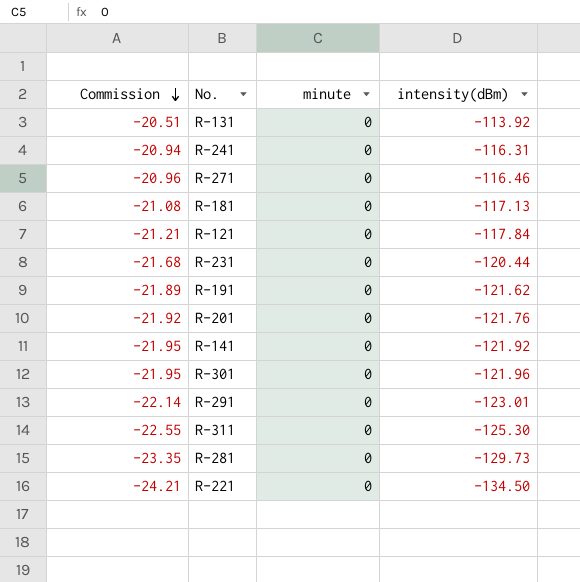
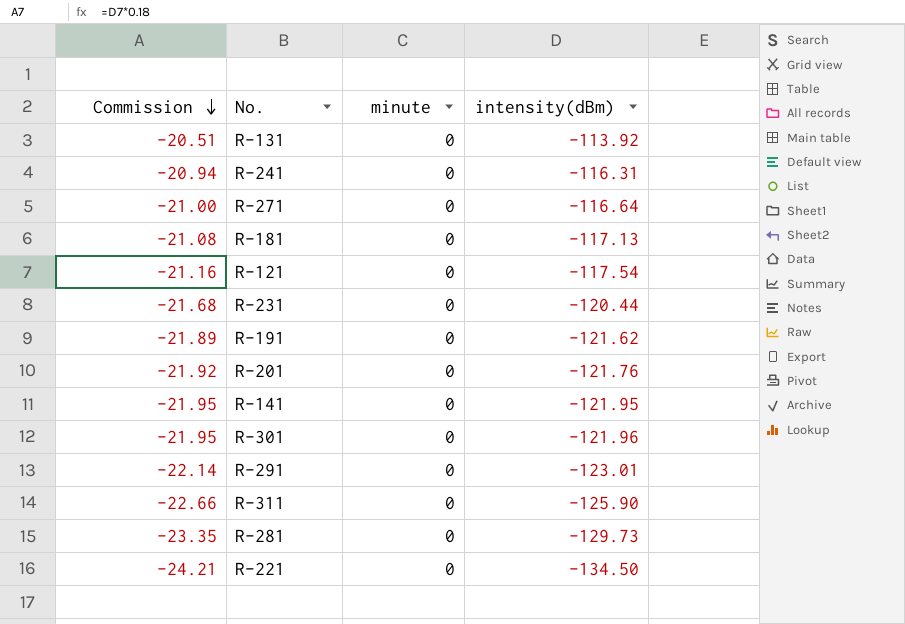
R-271 | Commission: -20.96 -> -21.00
R-271 | intensity(dBm): -116.46 -> -116.64
R-121 | Commission: -21.21 -> -21.16
R-121 | intensity(dBm): -117.84 -> -117.54
R-141 | intensity(dBm): -121.92 -> -121.95
R-311 | Commission: -22.55 -> -22.66
R-311 | intensity(dBm): -125.30 -> -125.90

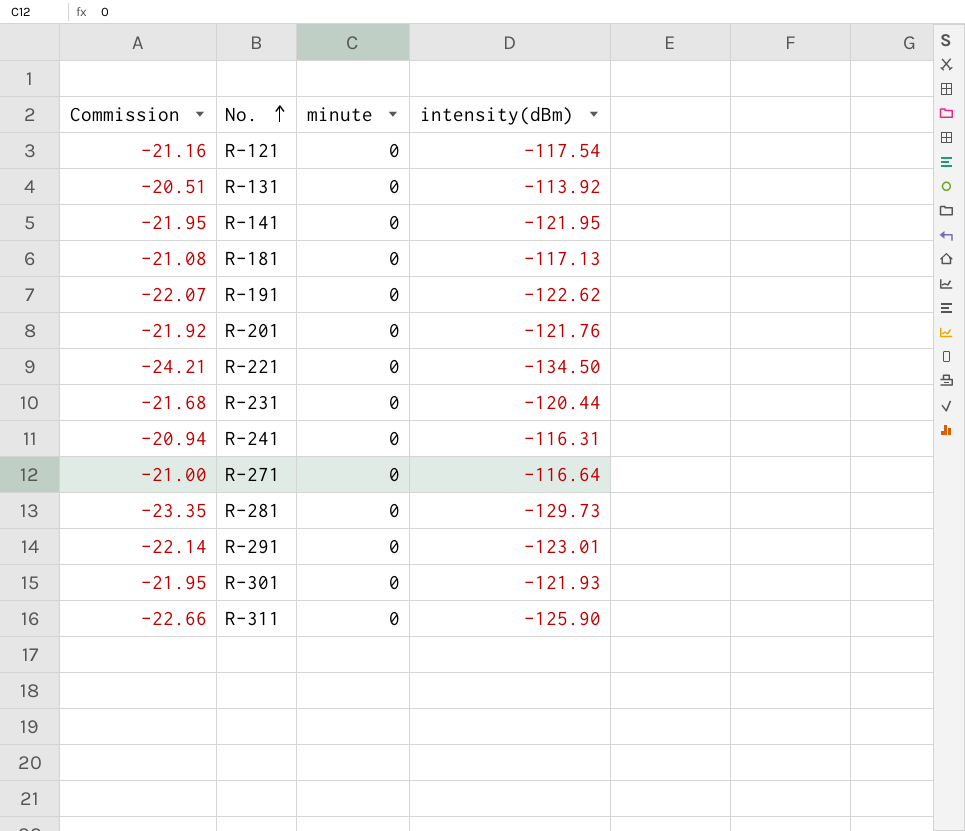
row order: Commission descending -> No. ascending
R-191 | Commission: -21.89 -> -22.07
R-191 | intensity(dBm): -121.62 -> -122.62
R-301 | intensity(dBm): -121.96 -> -121.93

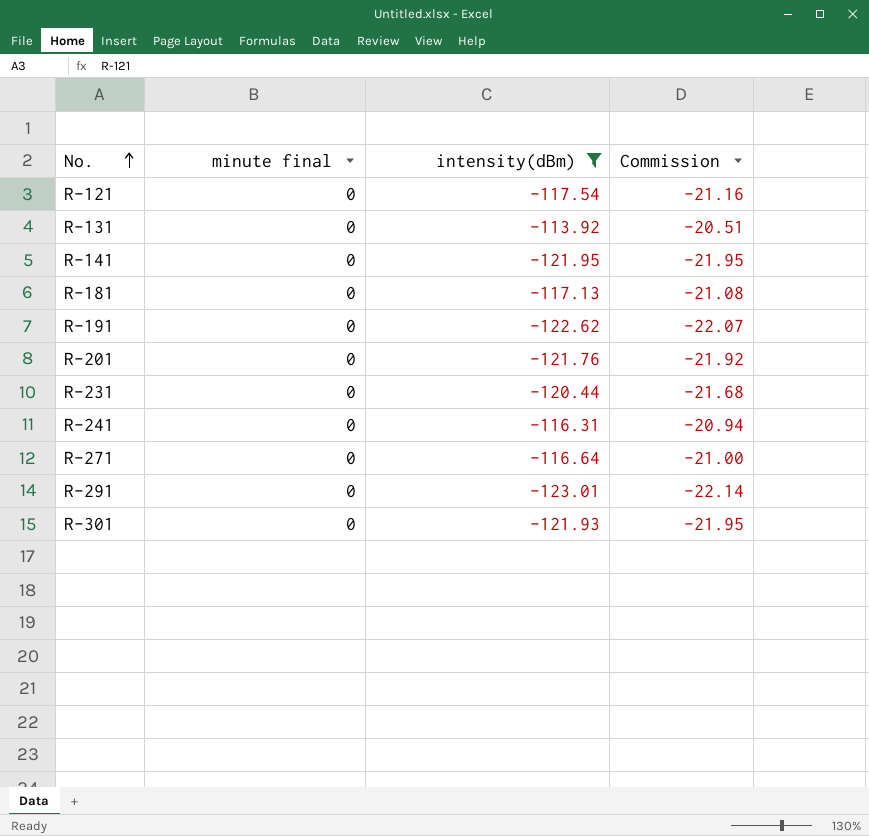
filter: none -> intensity(dBm) >= -123.01
column name: minute -> minute final
column Commission | position: 1 -> 4

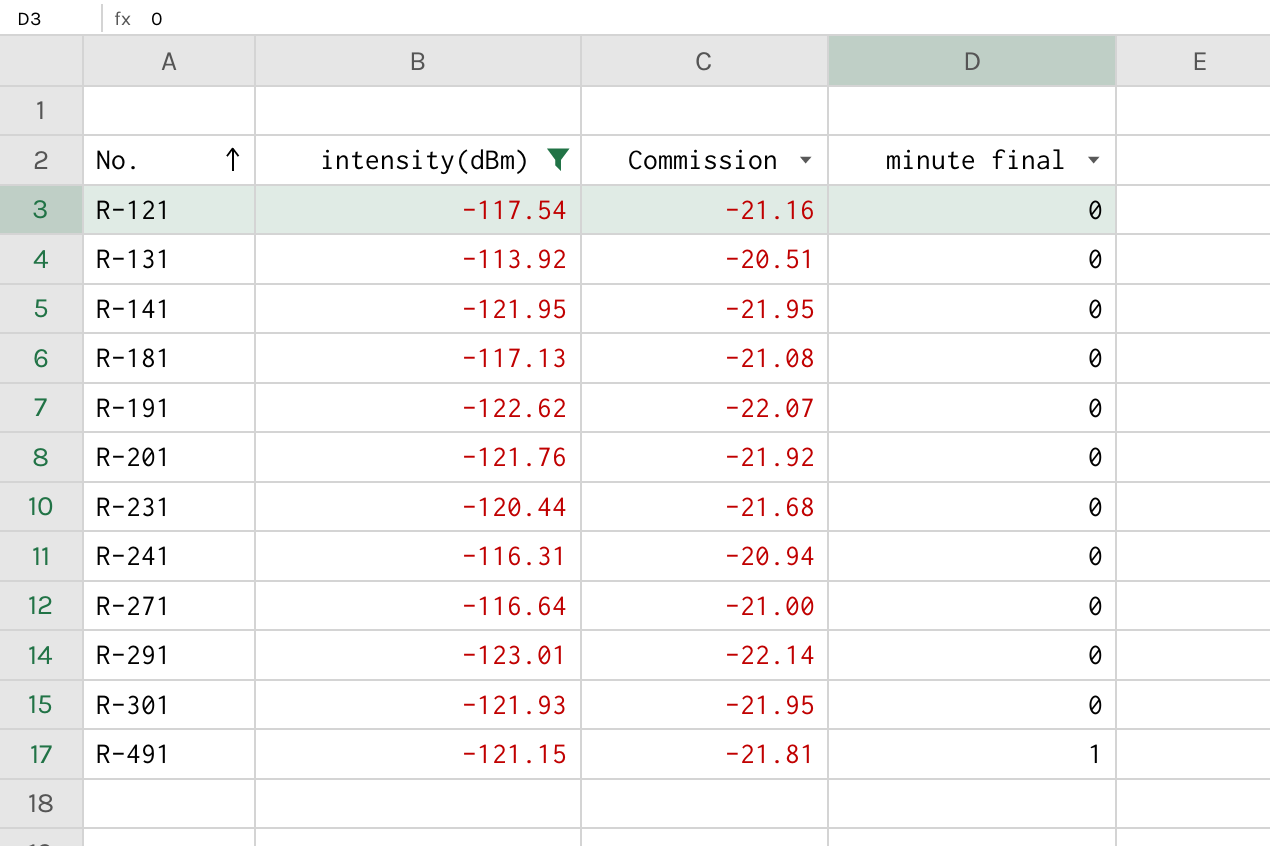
column minute final | position: 2 -> 4
row R-491: none -> -121.15 | -21.81 | 1

